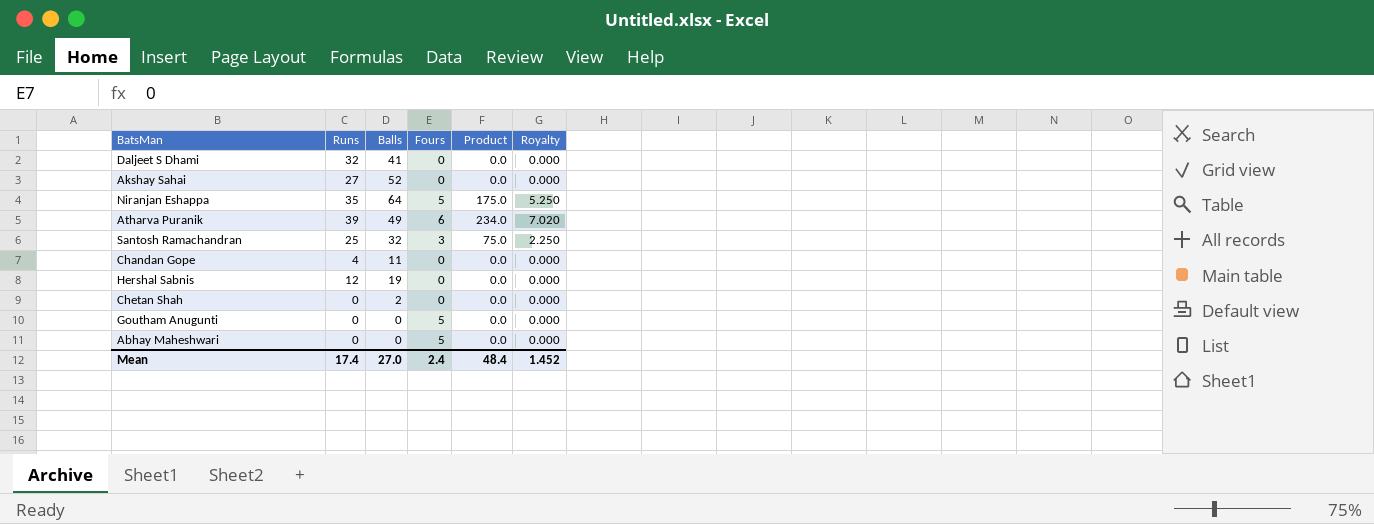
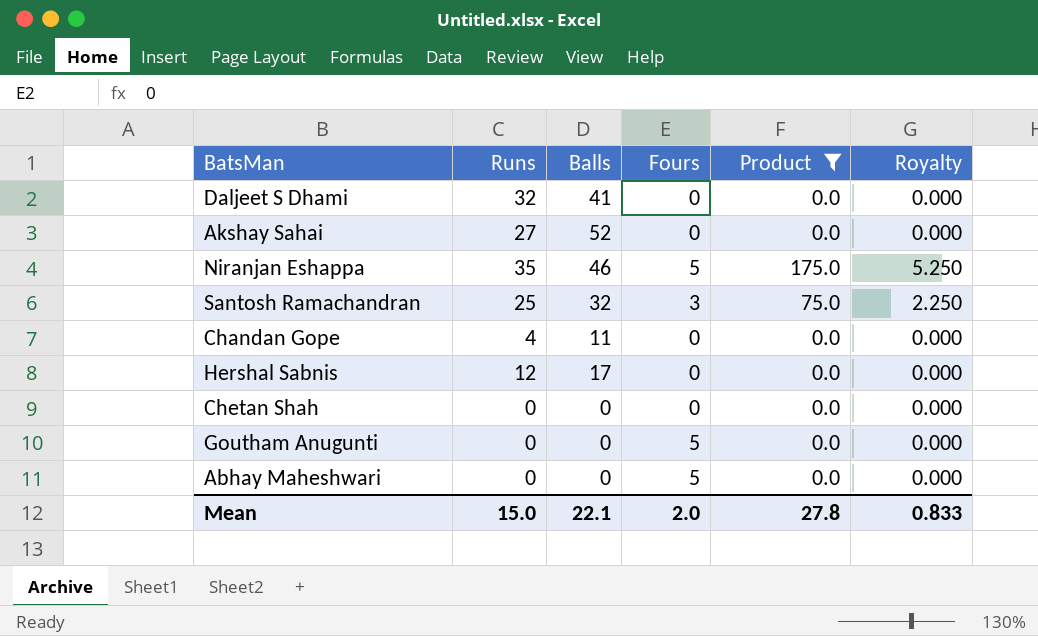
filter: none -> Product != 234.0
Niranjan Eshappa | Balls: 64 -> 46
Hershal Sabnis | Balls: 19 -> 17
Chetan Shah | Balls: 2 -> 0
Mean | Runs: 17.4 -> 15.0
Mean | Balls: 27.0 -> 22.1
Mean | Fours: 2.4 -> 2.0
Mean | Product: 48.4 -> 27.8
Mean | Royalty: 1.452 -> 0.833

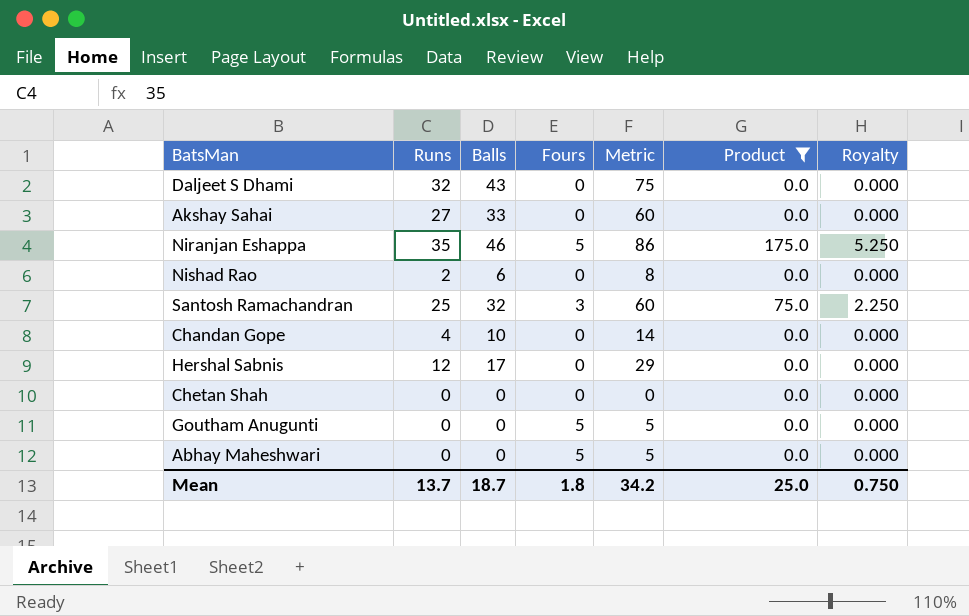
column Metric | formula: none -> [Runs] + [Balls] + [Fours]
Daljeet S Dhami | Balls: 41 -> 43
Akshay Sahai | Balls: 52 -> 33
row Nishad Rao: none -> 2 | 6 | 0 | 8 | 0.0 | 0.000
Chandan Gope | Balls: 11 -> 10
Mean | Runs: 15.0 -> 13.7
Mean | Balls: 22.1 -> 18.7
Mean | Fours: 2.0 -> 1.8
Mean | Product: 27.8 -> 25.0
Mean | Royalty: 0.833 -> 0.750

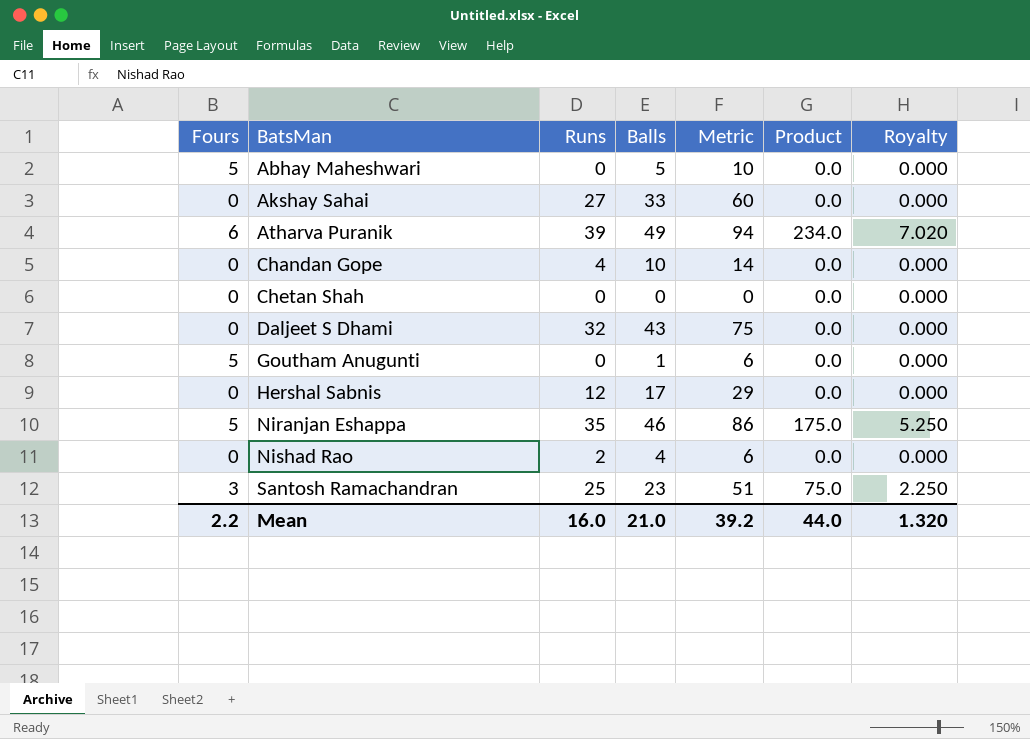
filter: Product != 234.0 -> none
row order: none -> BatsMan ascending
column Fours | position: 4 -> 1
Abhay Maheshwari | Balls: 0 -> 5
Abhay Maheshwari | Metric: 5 -> 10
Goutham Anugunti | Balls: 0 -> 1
Goutham Anugunti | Metric: 5 -> 6
Nishad Rao | Balls: 6 -> 4
Nishad Rao | Metric: 8 -> 6
Santosh Ramachandran | Balls: 32 -> 23
Santosh Ramachandran | Metric: 60 -> 51
Mean | Fours: 1.8 -> 2.2
Mean | Runs: 13.7 -> 16.0
Mean | Balls: 18.7 -> 21.0
Mean | Metric: 34.2 -> 39.2
Mean | Product: 25.0 -> 44.0
Mean | Royalty: 0.750 -> 1.320

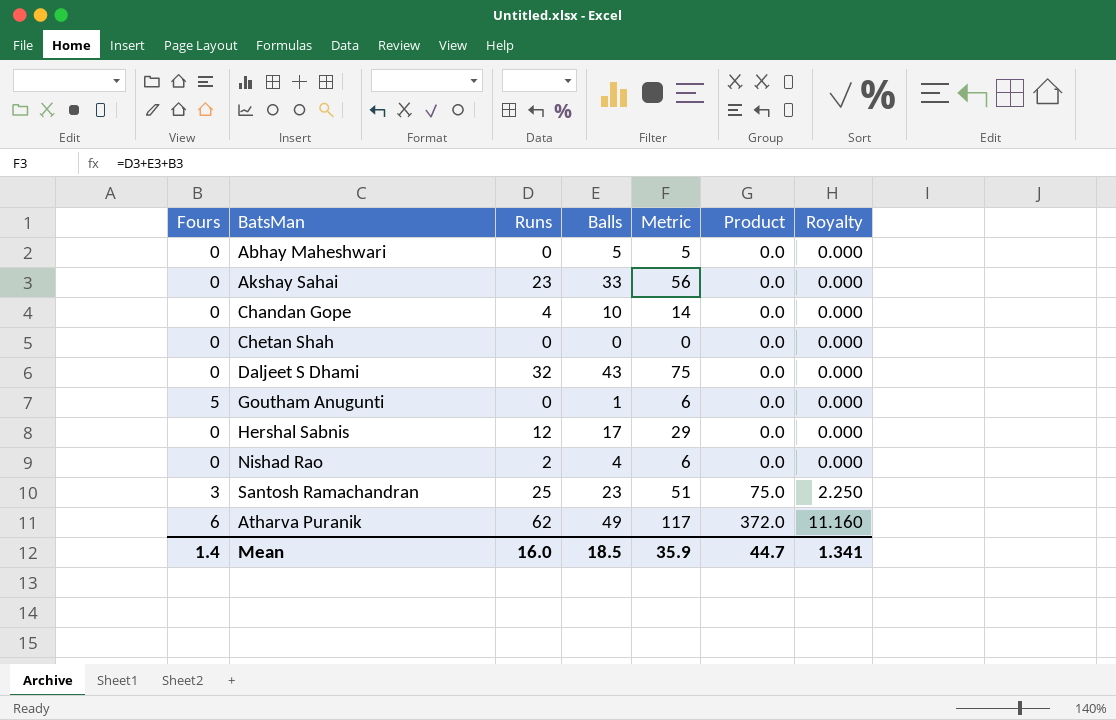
row order: BatsMan ascending -> Product ascending
row Niranjan Eshappa: 5 | 35 | 46 | 86 | 175.0 | 5.250 -> none
Abhay Maheshwari | Fours: 5 -> 0
Abhay Maheshwari | Metric: 10 -> 5
Akshay Sahai | Runs: 27 -> 23
Akshay Sahai | Metric: 60 -> 56
Atharva Puranik | Runs: 39 -> 62
Atharva Puranik | Metric: 94 -> 117
Atharva Puranik | Product: 234.0 -> 372.0
Atharva Puranik | Royalty: 7.020 -> 11.160
Mean | Fours: 2.2 -> 1.4
Mean | Balls: 21.0 -> 18.5
Mean | Metric: 39.2 -> 35.9
Mean | Product: 44.0 -> 44.7
Mean | Royalty: 1.320 -> 1.341

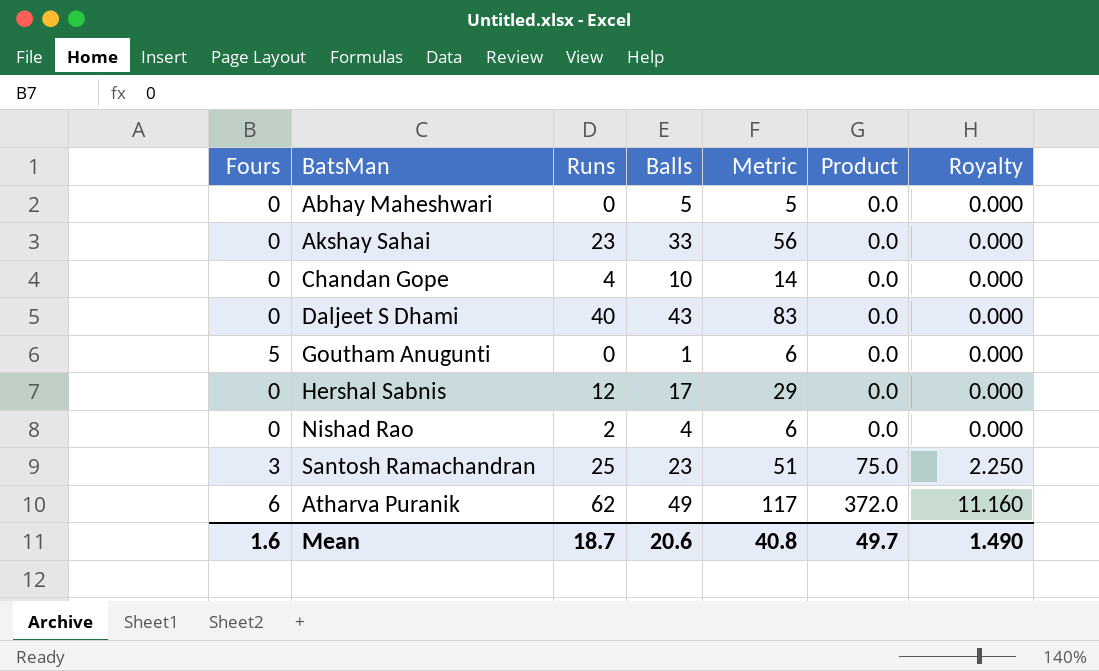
row Chetan Shah: 0 | 0 | 0 | 0 | 0.0 | 0.000 -> none
Daljeet S Dhami | Runs: 32 -> 40
Daljeet S Dhami | Metric: 75 -> 83
Mean | Fours: 1.4 -> 1.6
Mean | Runs: 16.0 -> 18.7
Mean | Balls: 18.5 -> 20.6
Mean | Metric: 35.9 -> 40.8
Mean | Product: 44.7 -> 49.7
Mean | Royalty: 1.341 -> 1.490

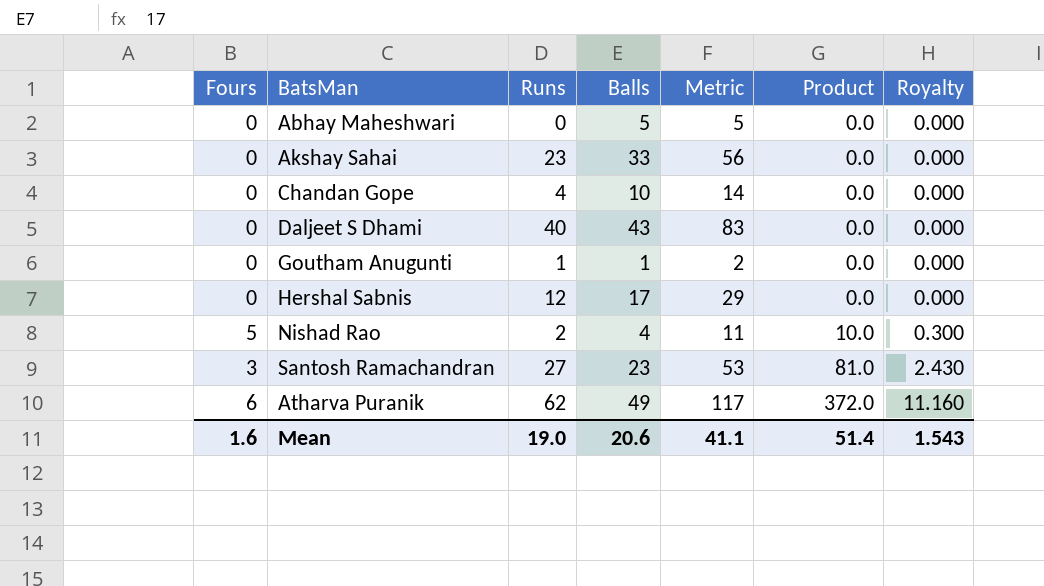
Goutham Anugunti | Fours: 5 -> 0
Goutham Anugunti | Runs: 0 -> 1
Goutham Anugunti | Metric: 6 -> 2
Nishad Rao | Fours: 0 -> 5
Nishad Rao | Metric: 6 -> 11
Nishad Rao | Product: 0.0 -> 10.0
Nishad Rao | Royalty: 0.000 -> 0.300
Santosh Ramachandran | Runs: 25 -> 27
Santosh Ramachandran | Metric: 51 -> 53
Santosh Ramachandran | Product: 75.0 -> 81.0
Santosh Ramachandran | Royalty: 2.250 -> 2.430
Mean | Runs: 18.7 -> 19.0
Mean | Metric: 40.8 -> 41.1
Mean | Product: 49.7 -> 51.4
Mean | Royalty: 1.490 -> 1.543

